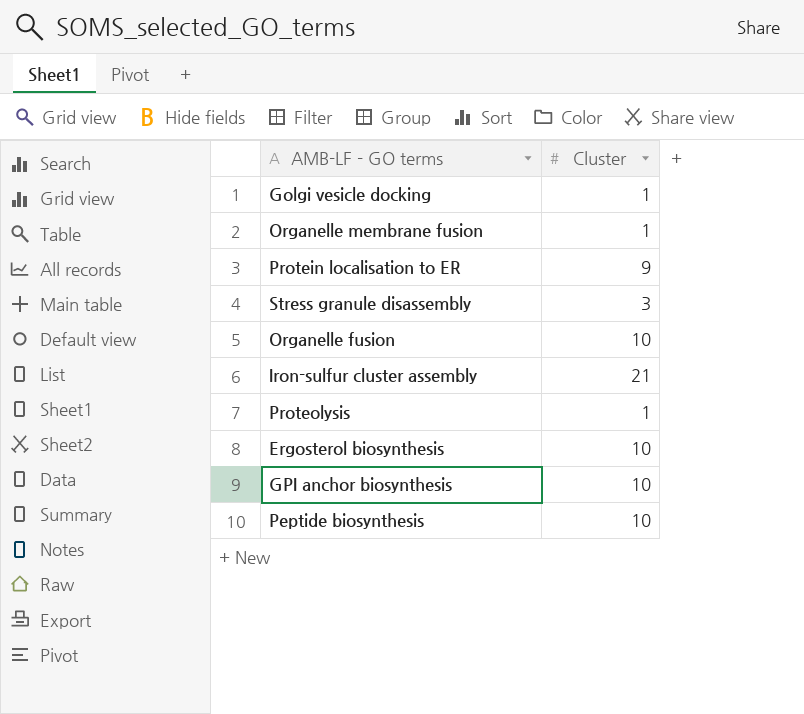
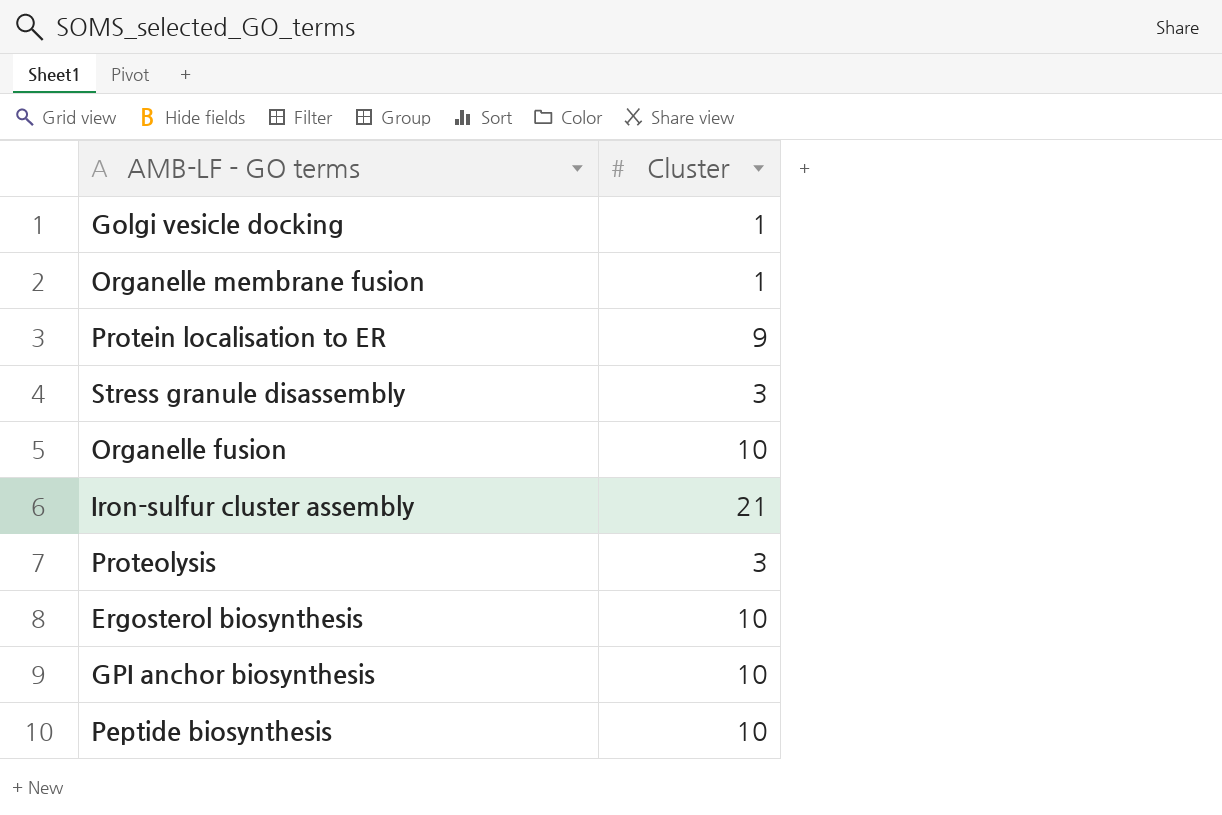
Proteolysis | Cluster: 1 -> 3

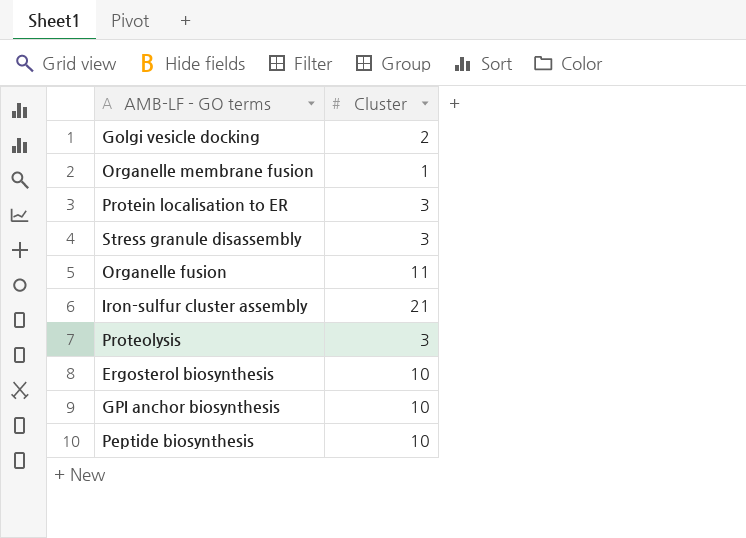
Golgi vesicle docking | Cluster: 1 -> 2
Protein localisation to ER | Cluster: 9 -> 3
Organelle fusion | Cluster: 10 -> 11

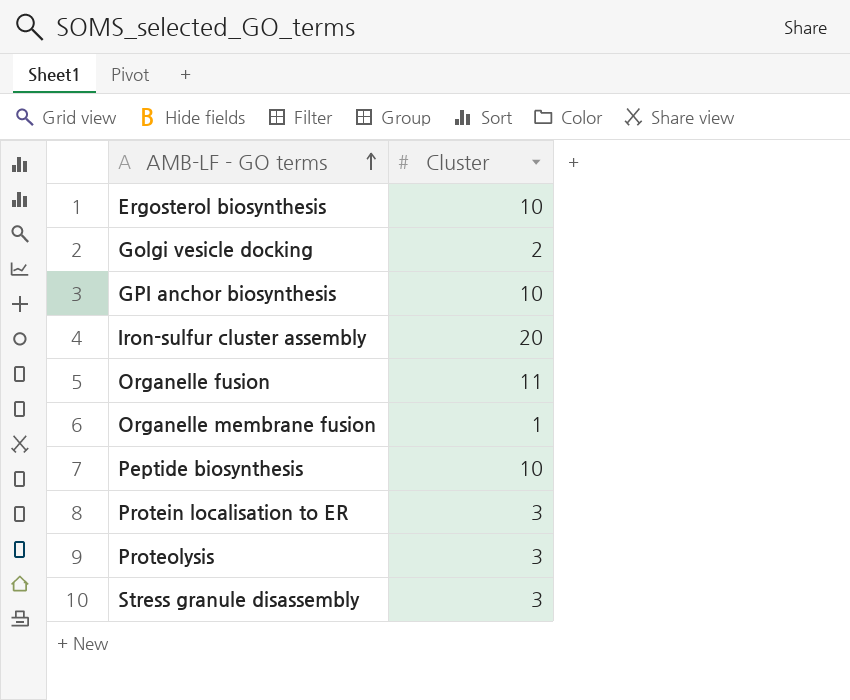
row order: none -> AMB-LF - GO terms ascending
Iron-sulfur cluster assembly | Cluster: 21 -> 20

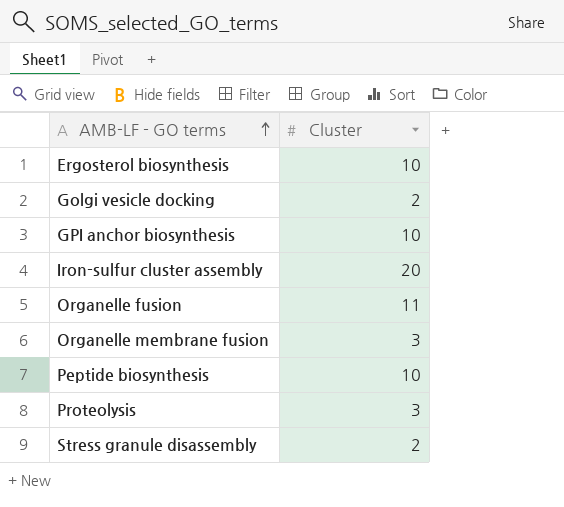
row Protein localisation to ER: 3 -> none
Organelle membrane fusion | Cluster: 1 -> 3
Stress granule disassembly | Cluster: 3 -> 2

